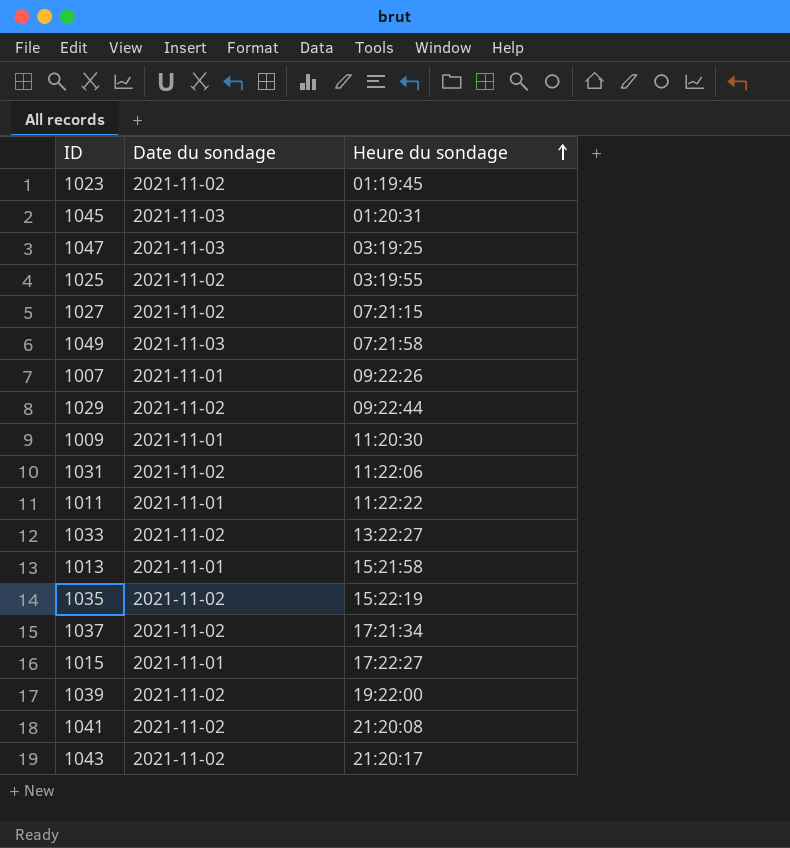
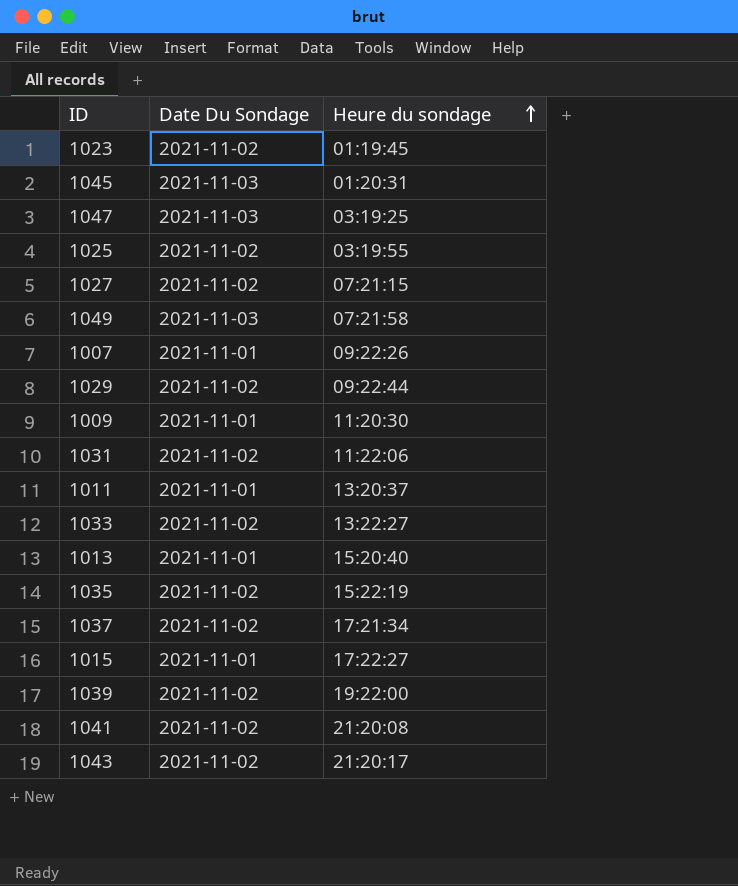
column name: Date du sondage -> Date Du Sondage
1011 | Heure du sondage: 11:22:22 -> 13:20:37
1013 | Heure du sondage: 15:21:58 -> 15:20:40

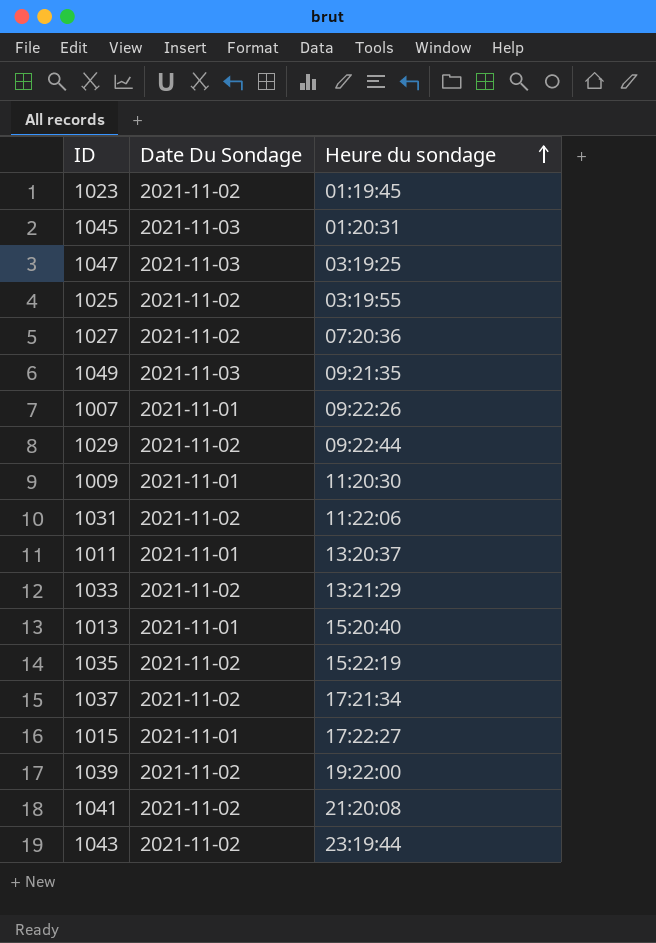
1027 | Heure du sondage: 07:21:15 -> 07:20:36
1049 | Heure du sondage: 07:21:58 -> 09:21:35
1033 | Heure du sondage: 13:22:27 -> 13:21:29
1043 | Heure du sondage: 21:20:17 -> 23:19:44

